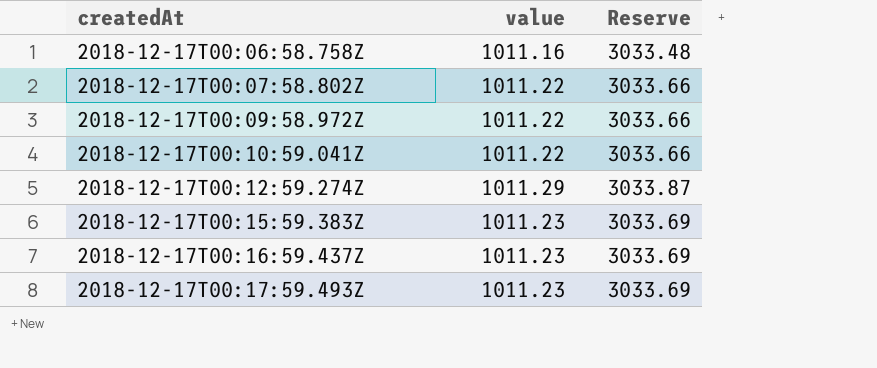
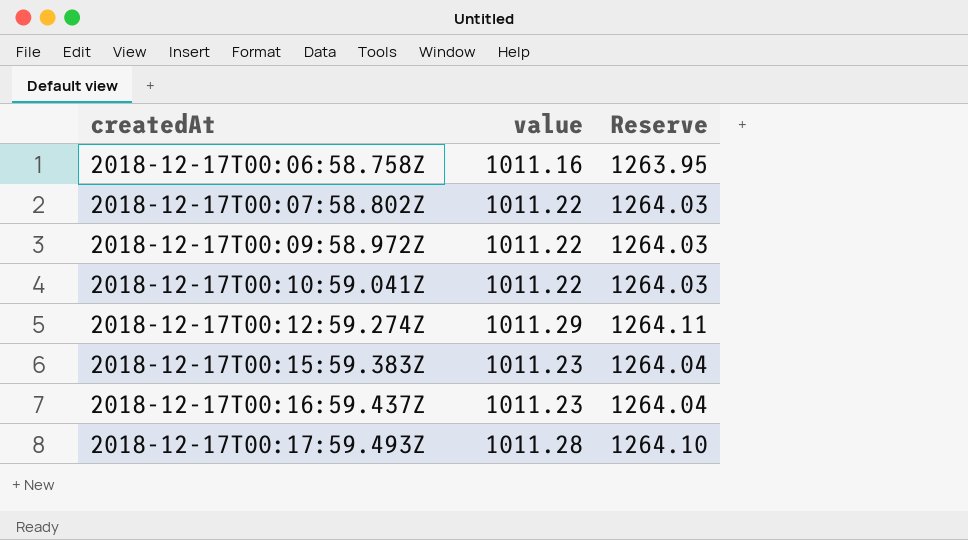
column Reserve | formula: [value] * 3 -> [value] * 1.25
2018-12-17T00:17:59.493Z | value: 1011.23 -> 1011.28

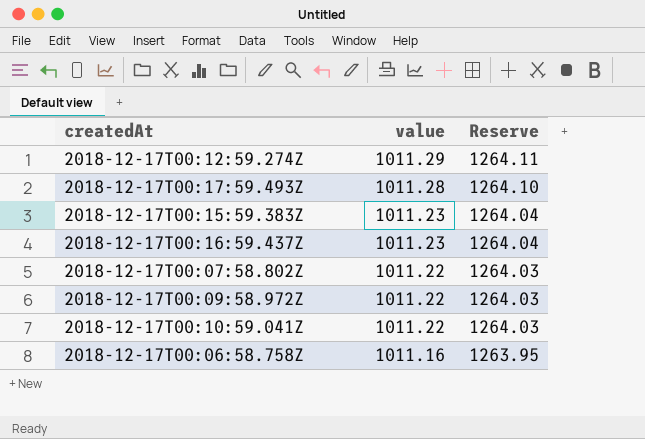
row order: createdAt ascending -> value descending

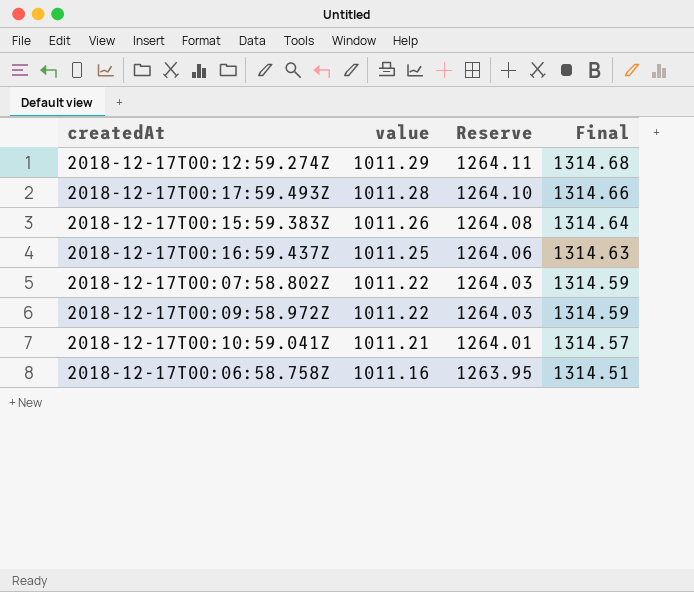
column Final | formula: none -> [value] * 1.3
2018-12-17T00:15:59.383Z | value: 1011.23 -> 1011.26
2018-12-17T00:15:59.383Z | Reserve: 1264.04 -> 1264.08
2018-12-17T00:16:59.437Z | value: 1011.23 -> 1011.25
2018-12-17T00:16:59.437Z | Reserve: 1264.04 -> 1264.06
2018-12-17T00:10:59.041Z | value: 1011.22 -> 1011.21
2018-12-17T00:10:59.041Z | Reserve: 1264.03 -> 1264.01

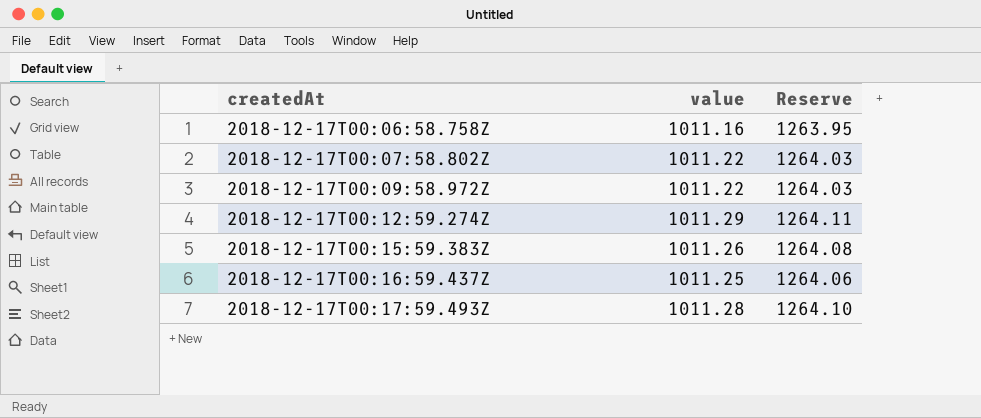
row order: value descending -> createdAt ascending
column Final | formula: [value] * 1.3 -> none
row 2018-12-17T00:10:59.041Z: 1011.21 | 1264.01 | 1314.57 -> none

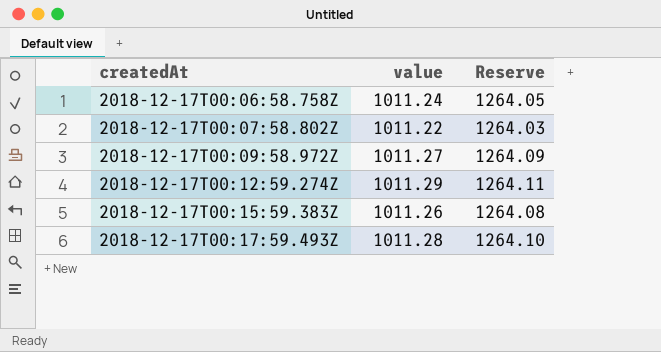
row 2018-12-17T00:16:59.437Z: 1011.25 | 1264.06 -> none
2018-12-17T00:06:58.758Z | value: 1011.16 -> 1011.24
2018-12-17T00:06:58.758Z | Reserve: 1263.95 -> 1264.05
2018-12-17T00:09:58.972Z | value: 1011.22 -> 1011.27
2018-12-17T00:09:58.972Z | Reserve: 1264.03 -> 1264.09

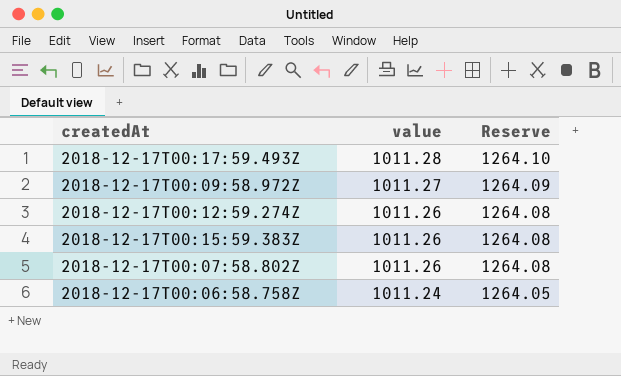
row order: createdAt ascending -> value descending
2018-12-17T00:12:59.274Z | value: 1011.29 -> 1011.26
2018-12-17T00:12:59.274Z | Reserve: 1264.11 -> 1264.08
2018-12-17T00:07:58.802Z | value: 1011.22 -> 1011.26
2018-12-17T00:07:58.802Z | Reserve: 1264.03 -> 1264.08

